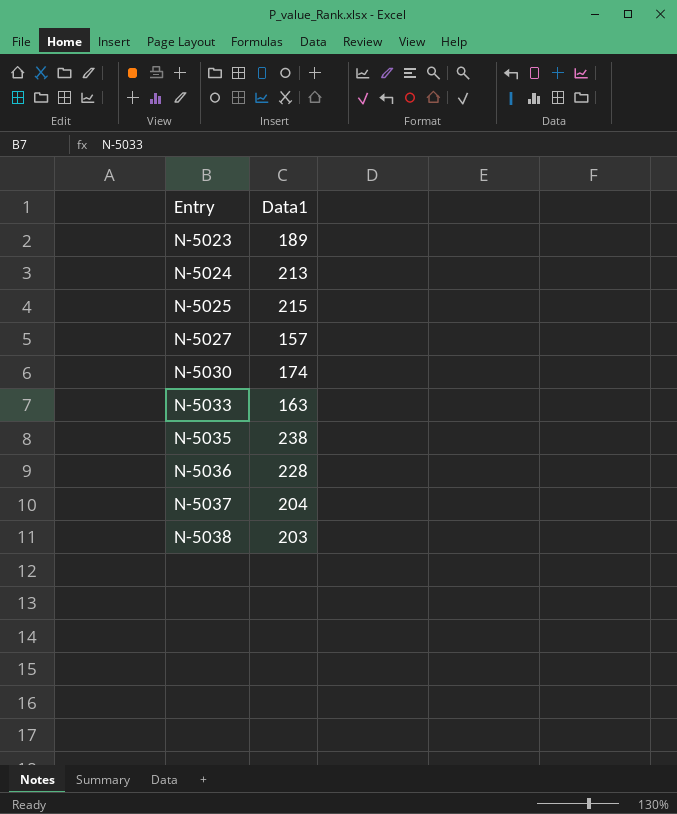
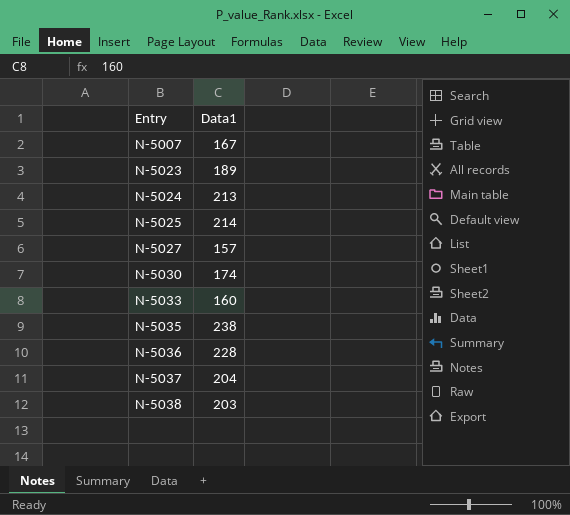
row N-5007: none -> 167
N-5025 | Data1: 215 -> 214
N-5033 | Data1: 163 -> 160

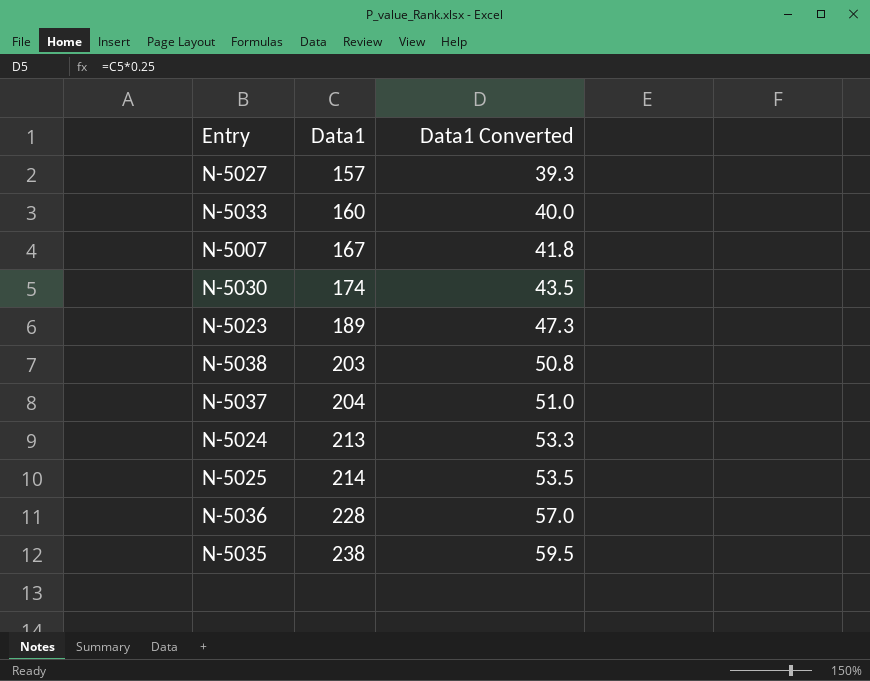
row order: Entry ascending -> Data1 ascending
column Data1 Converted | formula: none -> [Data1] * 0.25

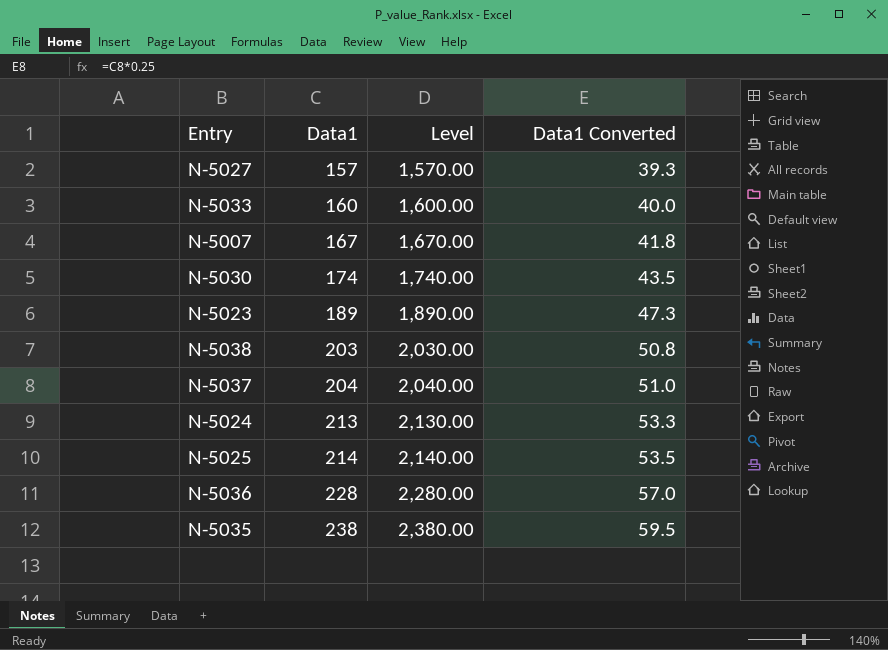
column Level | formula: none -> [Data1] * 10

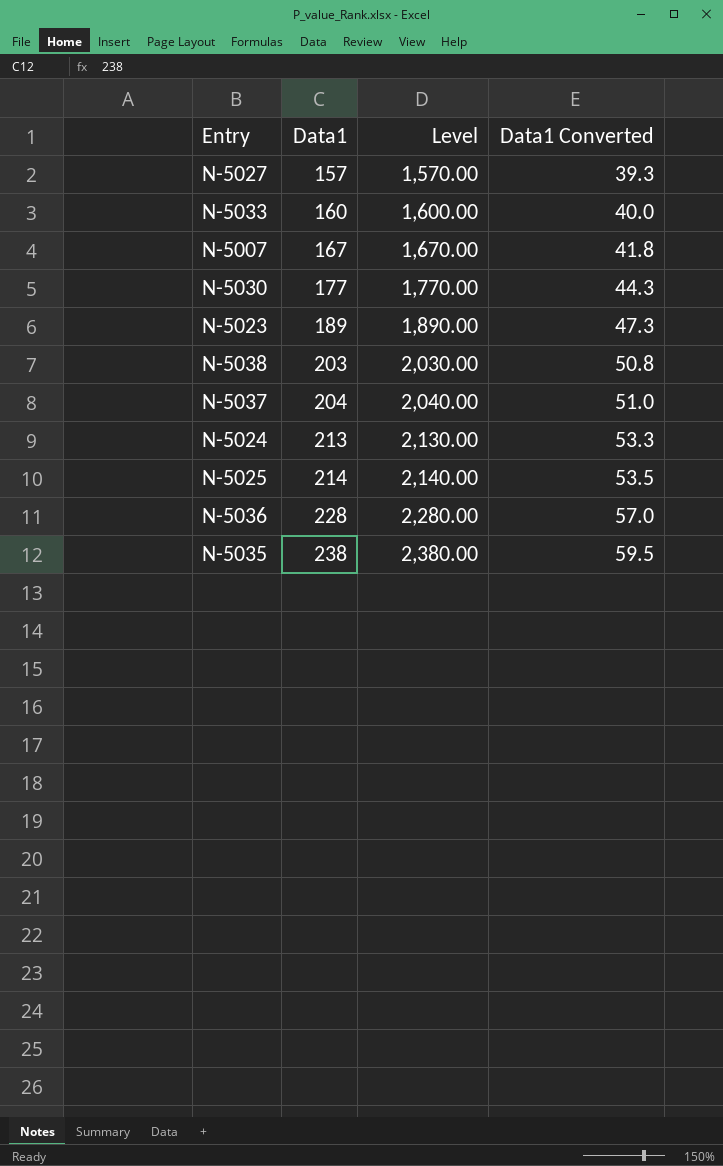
N-5030 | Data1: 174 -> 177
N-5030 | Level: 1,740.00 -> 1,770.00
N-5030 | Data1 Converted: 43.5 -> 44.3

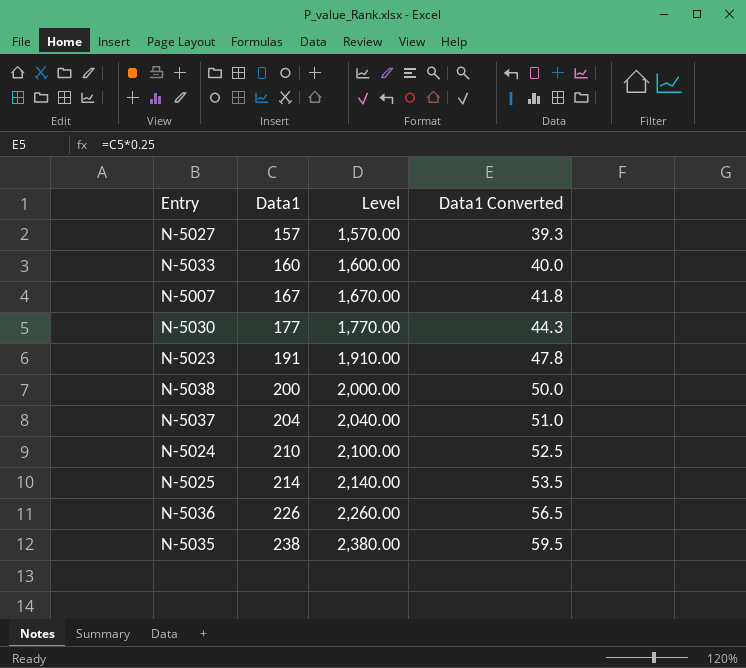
N-5023 | Data1: 189 -> 191
N-5023 | Level: 1,890.00 -> 1,910.00
N-5023 | Data1 Converted: 47.3 -> 47.8
N-5038 | Data1: 203 -> 200
N-5038 | Level: 2,030.00 -> 2,000.00
N-5038 | Data1 Converted: 50.8 -> 50.0
N-5024 | Data1: 213 -> 210
N-5024 | Level: 2,130.00 -> 2,100.00
N-5024 | Data1 Converted: 53.3 -> 52.5
N-5036 | Data1: 228 -> 226
N-5036 | Level: 2,280.00 -> 2,260.00
N-5036 | Data1 Converted: 57.0 -> 56.5

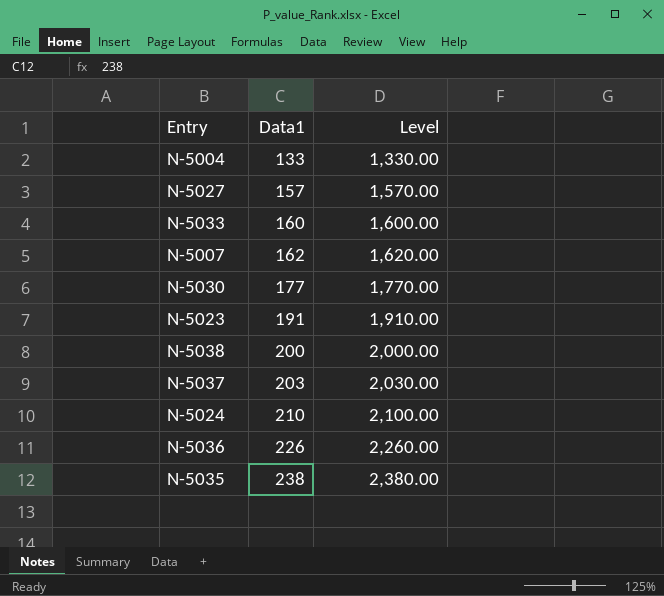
column Data1 Converted | formula: [Data1] * 0.25 -> none
row N-5025: 214 | 2,140.00 | 53.5 -> none
row N-5004: none -> 133 | 1,330.00
N-5007 | Data1: 167 -> 162
N-5007 | Level: 1,670.00 -> 1,620.00
N-5037 | Data1: 204 -> 203
N-5037 | Level: 2,040.00 -> 2,030.00

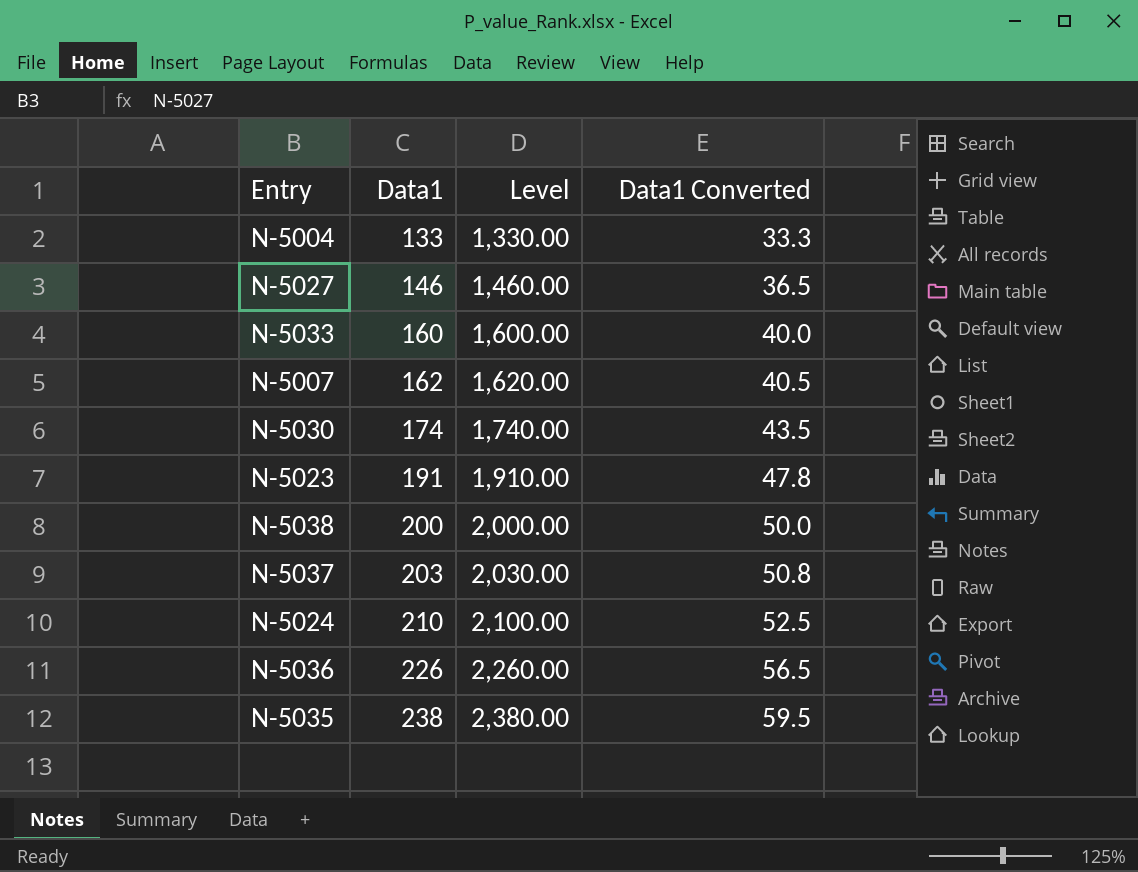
column Data1 Converted | formula: none -> [Data1] * 0.25
N-5027 | Data1: 157 -> 146
N-5027 | Level: 1,570.00 -> 1,460.00
N-5030 | Data1: 177 -> 174
N-5030 | Level: 1,770.00 -> 1,740.00

